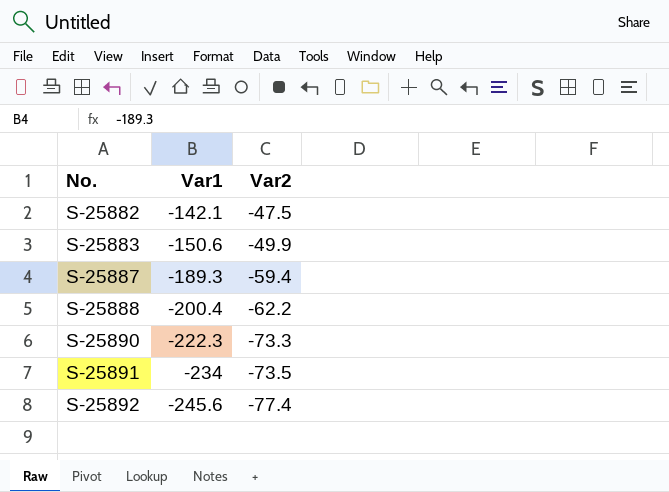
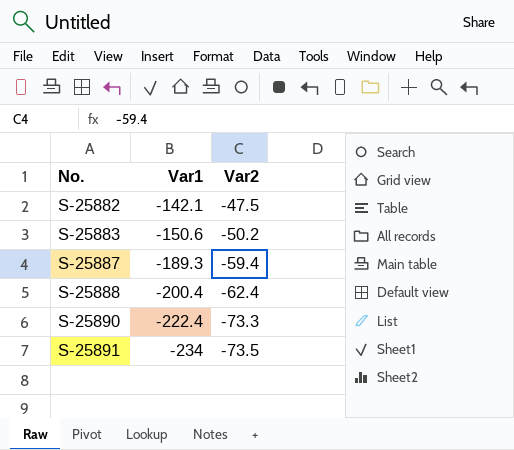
row S-25892: -245.6 | -77.4 -> none
S-25883 | Var2: -49.9 -> -50.2
S-25888 | Var2: -62.2 -> -62.4
S-25890 | Var1: -222.3 -> -222.4

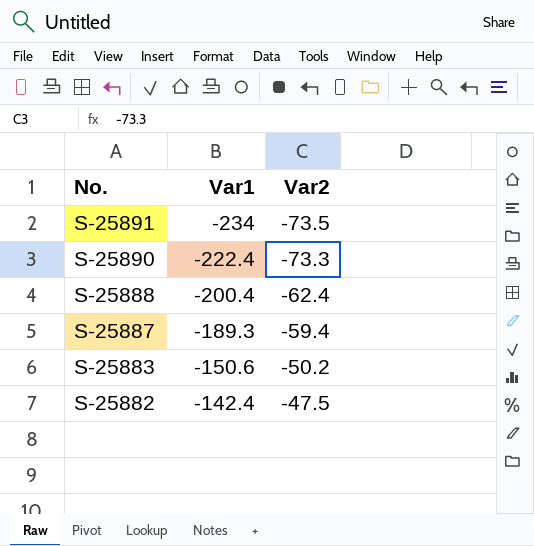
row order: No. ascending -> No. descending
S-25882 | Var1: -142.1 -> -142.4

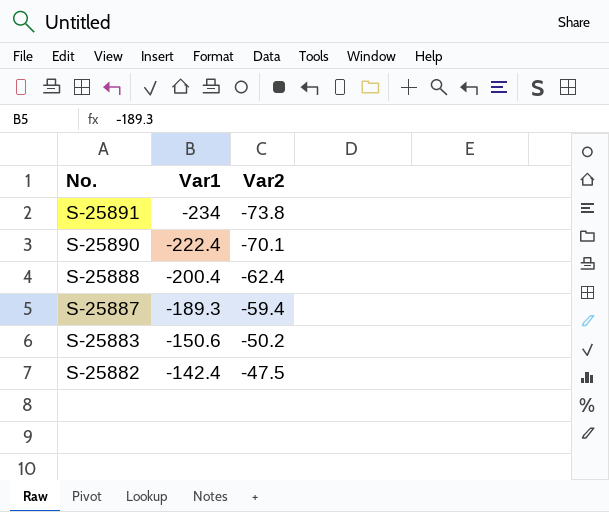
S-25891 | Var2: -73.5 -> -73.8
S-25890 | Var2: -73.3 -> -70.1

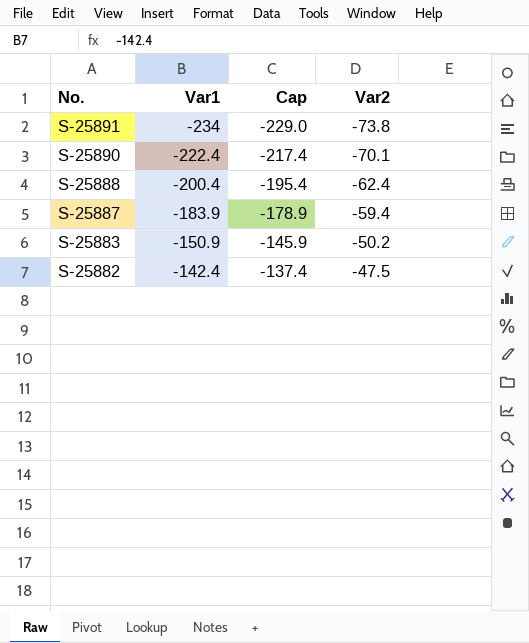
column Cap | formula: none -> [Var1] + 5
S-25887 | Var1: -189.3 -> -183.9
S-25883 | Var1: -150.6 -> -150.9

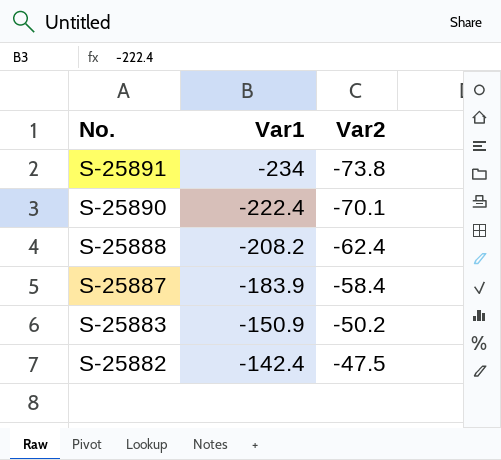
column Cap | formula: [Var1] + 5 -> none
S-25888 | Var1: -200.4 -> -208.2
S-25887 | Var2: -59.4 -> -58.4

